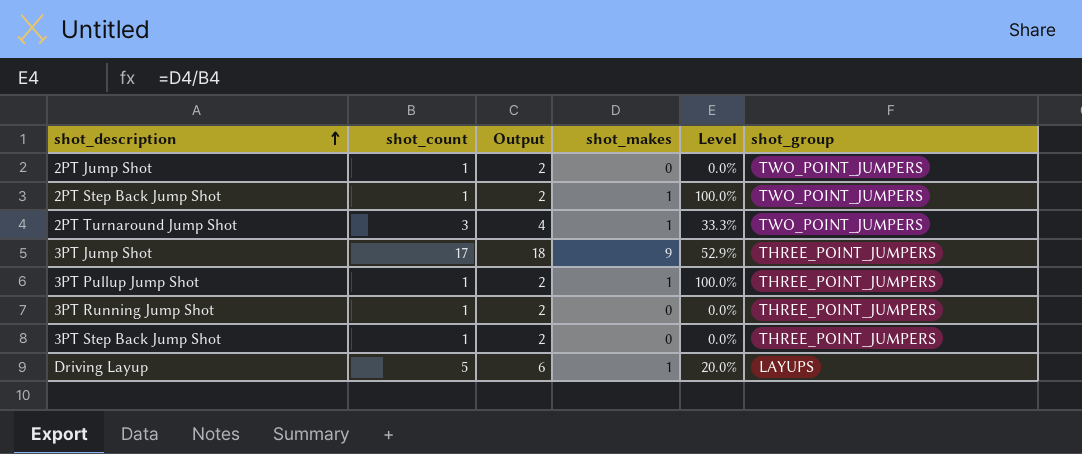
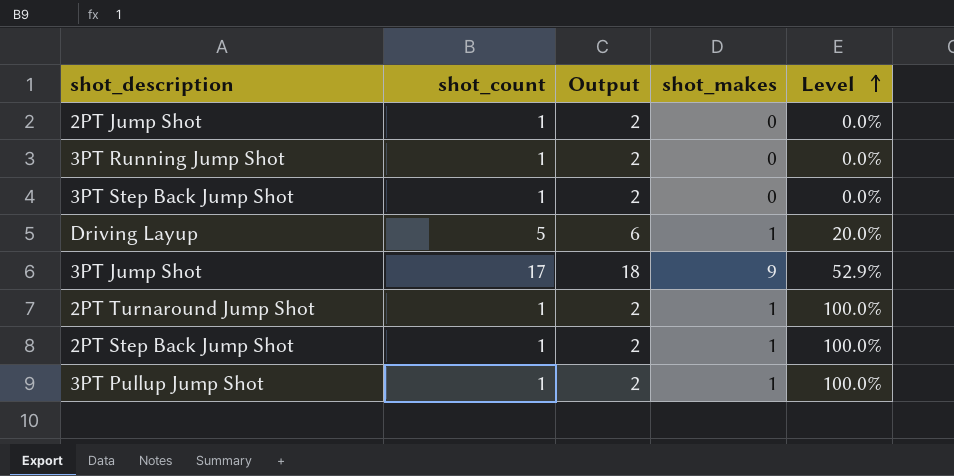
row order: shot_description ascending -> Level ascending
column shot_group | position: 6 -> none
2PT Turnaround Jump Shot | shot_count: 3 -> 1
2PT Turnaround Jump Shot | Output: 4 -> 2
2PT Turnaround Jump Shot | Level: 33.3% -> 100.0%

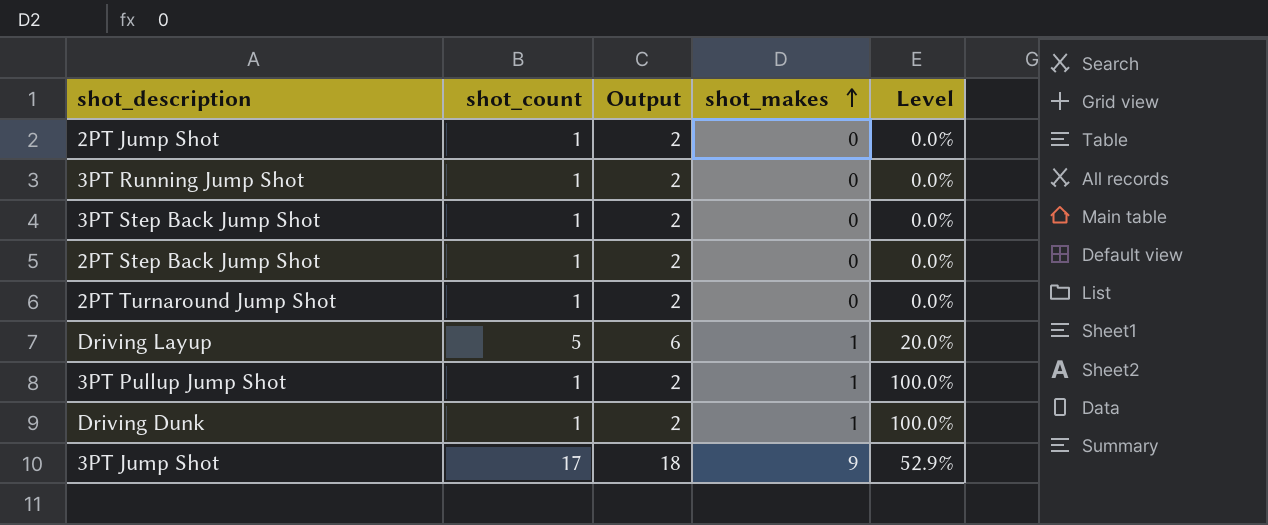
row order: Level ascending -> shot_makes ascending
2PT Step Back Jump Shot | shot_makes: 1 -> 0
2PT Step Back Jump Shot | Level: 100.0% -> 0.0%
2PT Turnaround Jump Shot | shot_makes: 1 -> 0
2PT Turnaround Jump Shot | Level: 100.0% -> 0.0%
row Driving Dunk: none -> 1 | 2 | 1 | 100.0%

